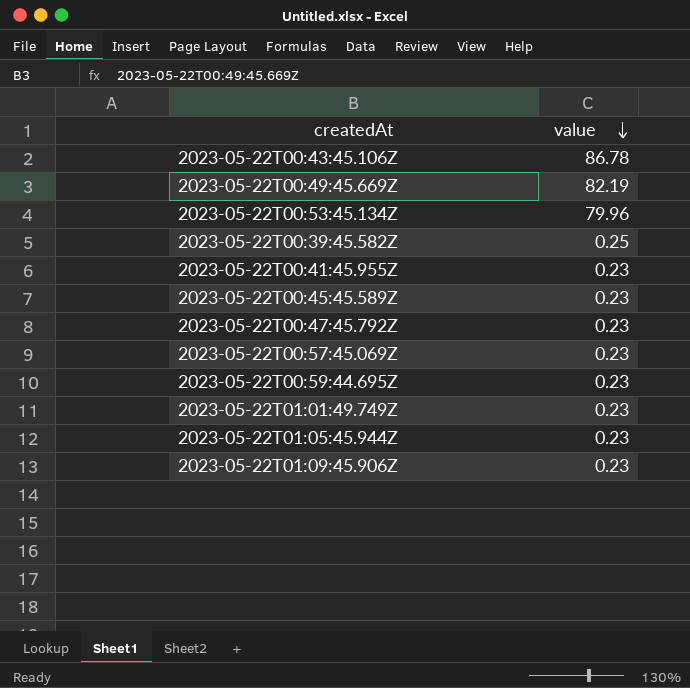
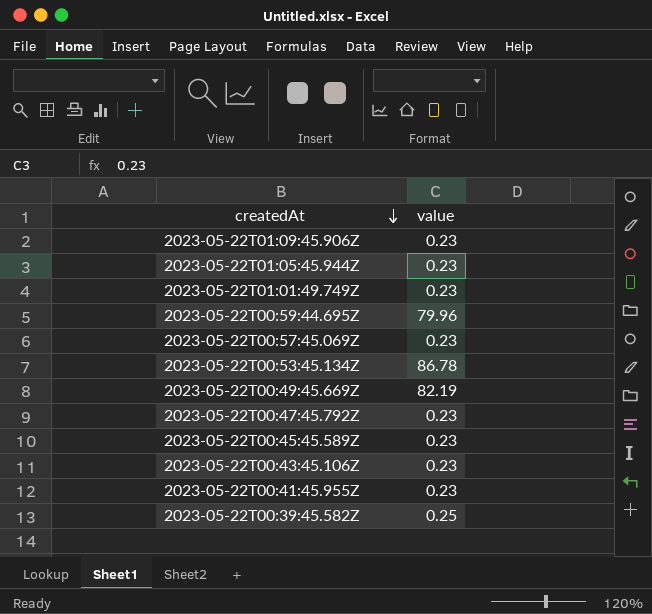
row order: value descending -> createdAt descending
2023-05-22T00:59:44.695Z | value: 0.23 -> 79.96
2023-05-22T00:53:45.134Z | value: 79.96 -> 86.78
2023-05-22T00:43:45.106Z | value: 86.78 -> 0.23

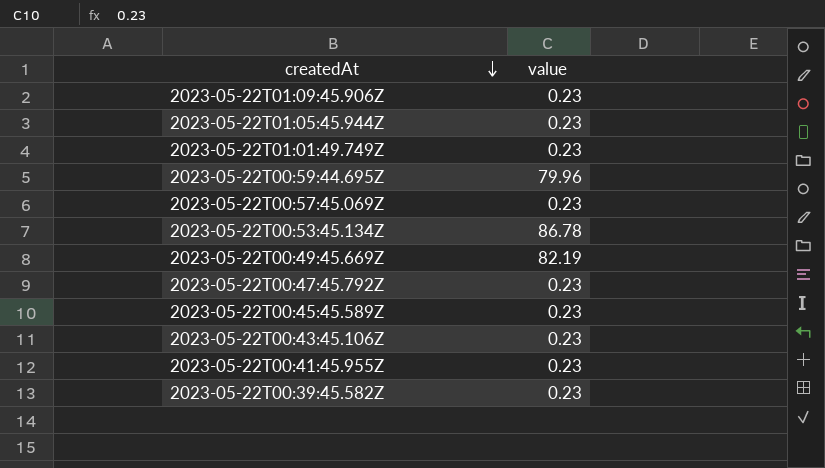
2023-05-22T00:39:45.582Z | value: 0.25 -> 0.23

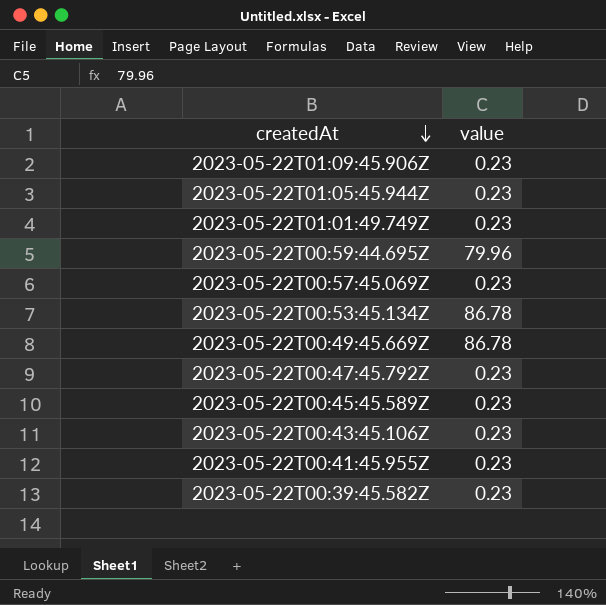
2023-05-22T00:49:45.669Z | value: 82.19 -> 86.78

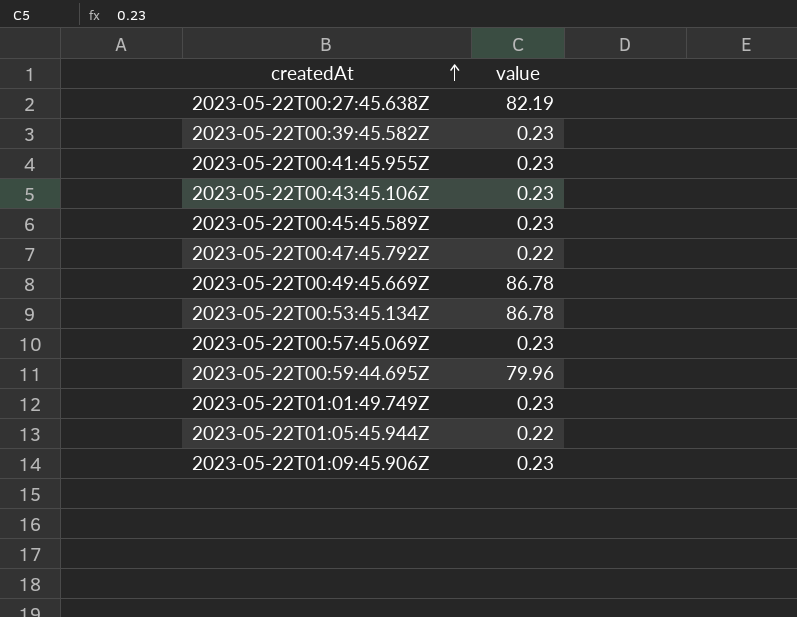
row order: createdAt descending -> createdAt ascending
row 2023-05-22T00:27:45.638Z: none -> 82.19
2023-05-22T00:47:45.792Z | value: 0.23 -> 0.22
2023-05-22T01:05:45.944Z | value: 0.23 -> 0.22

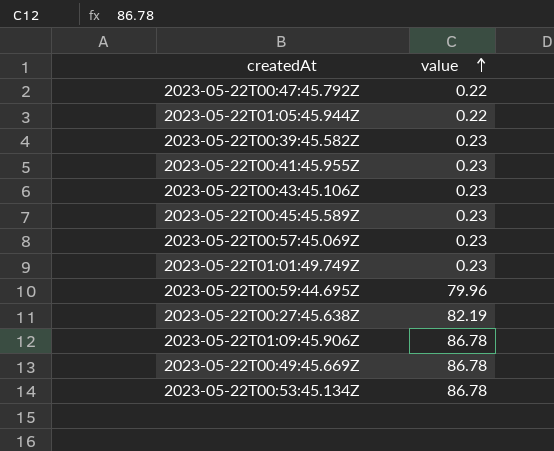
row order: createdAt ascending -> value ascending
2023-05-22T01:09:45.906Z | value: 0.23 -> 86.78

